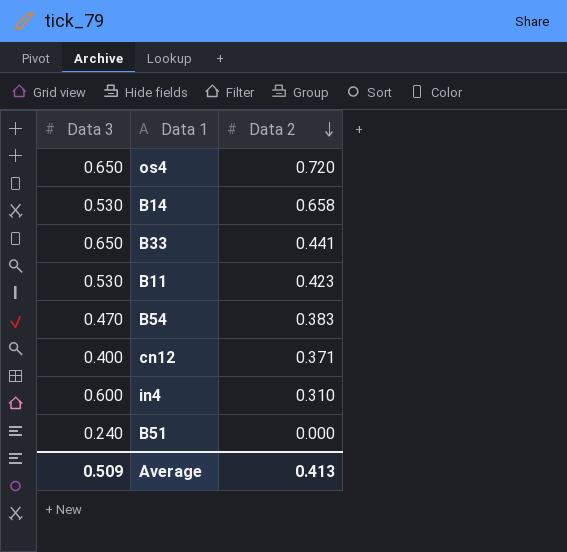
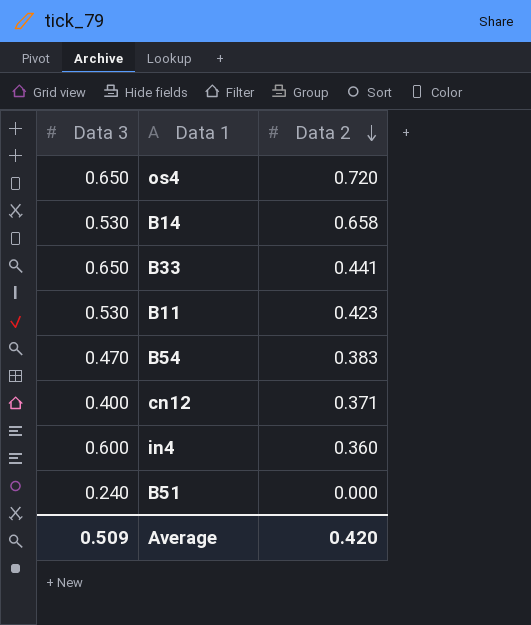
in4 | Data 2: 0.310 -> 0.360
Average | Data 2: 0.413 -> 0.420

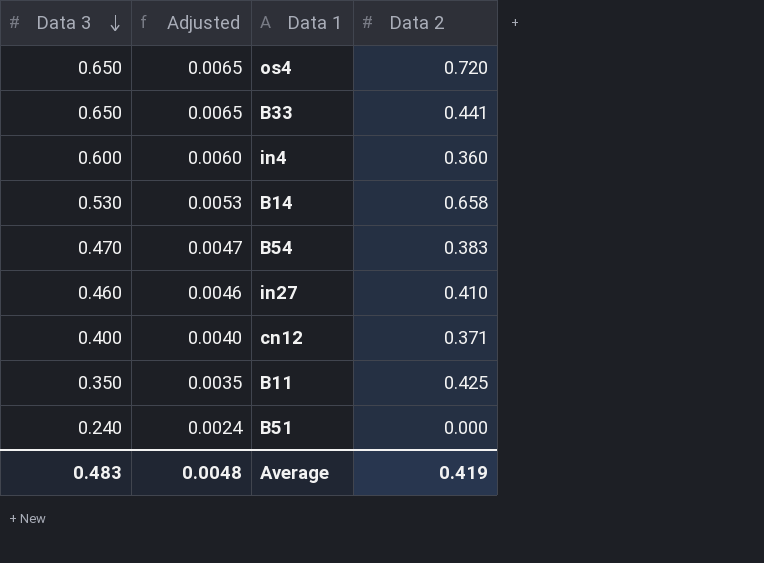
row order: Data 2 descending -> Data 3 descending
column Adjusted | formula: none -> [Data 3] * 0.01
row in27: none -> 0.460 | 0.0046 | 0.410
B11 | Data 3: 0.530 -> 0.350
B11 | Data 2: 0.423 -> 0.425
Average | Data 3: 0.509 -> 0.483
Average | Data 2: 0.420 -> 0.419

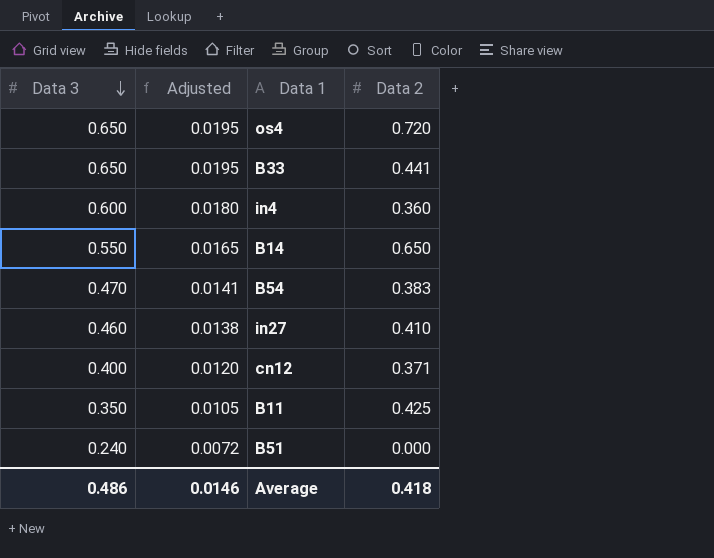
column Adjusted | formula: [Data 3] * 0.01 -> [Data 3] * 0.03
B14 | Data 3: 0.530 -> 0.550
B14 | Data 2: 0.658 -> 0.650
Average | Data 3: 0.483 -> 0.486
Average | Adjusted: 0.0048 -> 0.0146
Average | Data 2: 0.419 -> 0.418

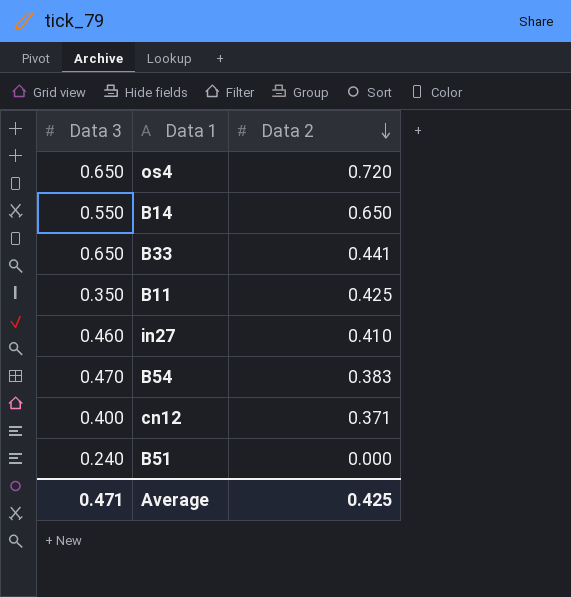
row order: Data 3 descending -> Data 2 descending
column Adjusted | formula: [Data 3] * 0.03 -> none
row in4: 0.600 | 0.0180 | 0.360 -> none
Average | Data 3: 0.486 -> 0.471
Average | Data 2: 0.418 -> 0.425

